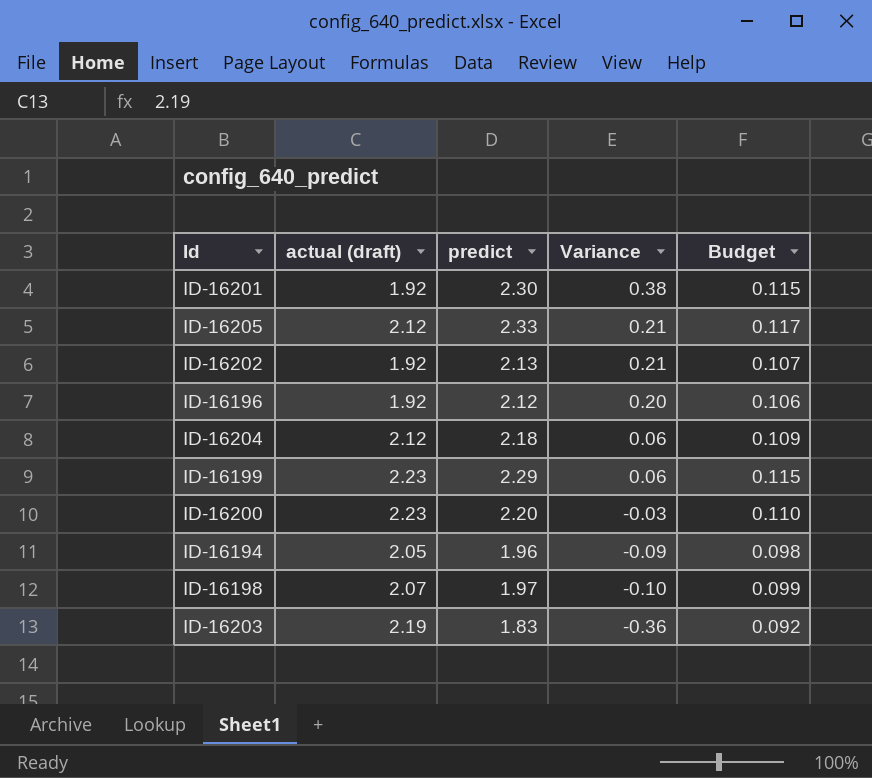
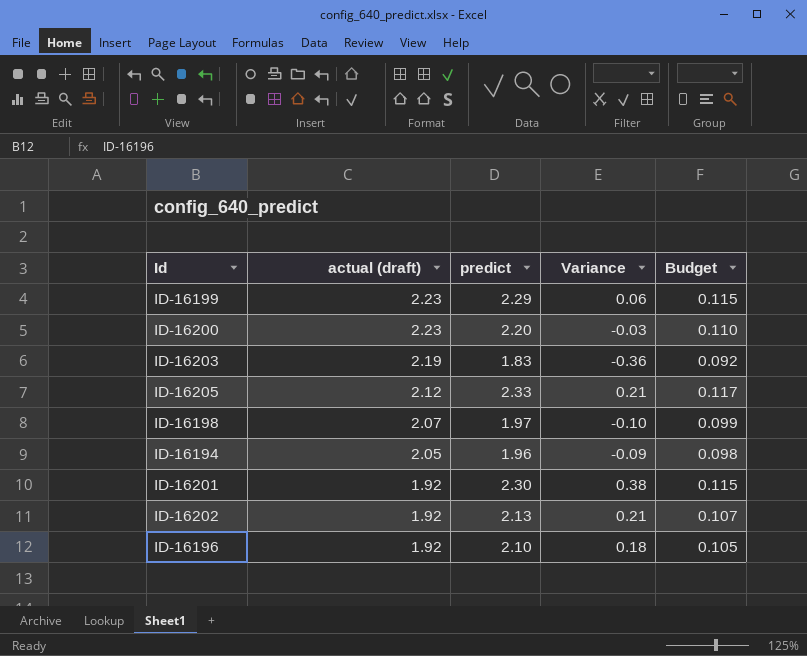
row order: Variance descending -> actual (draft) descending
row ID-16204: 2.12 | 2.18 | 0.06 | 0.109 -> none
ID-16196 | predict: 2.12 -> 2.10
ID-16196 | Variance: 0.20 -> 0.18
ID-16196 | Budget: 0.106 -> 0.105

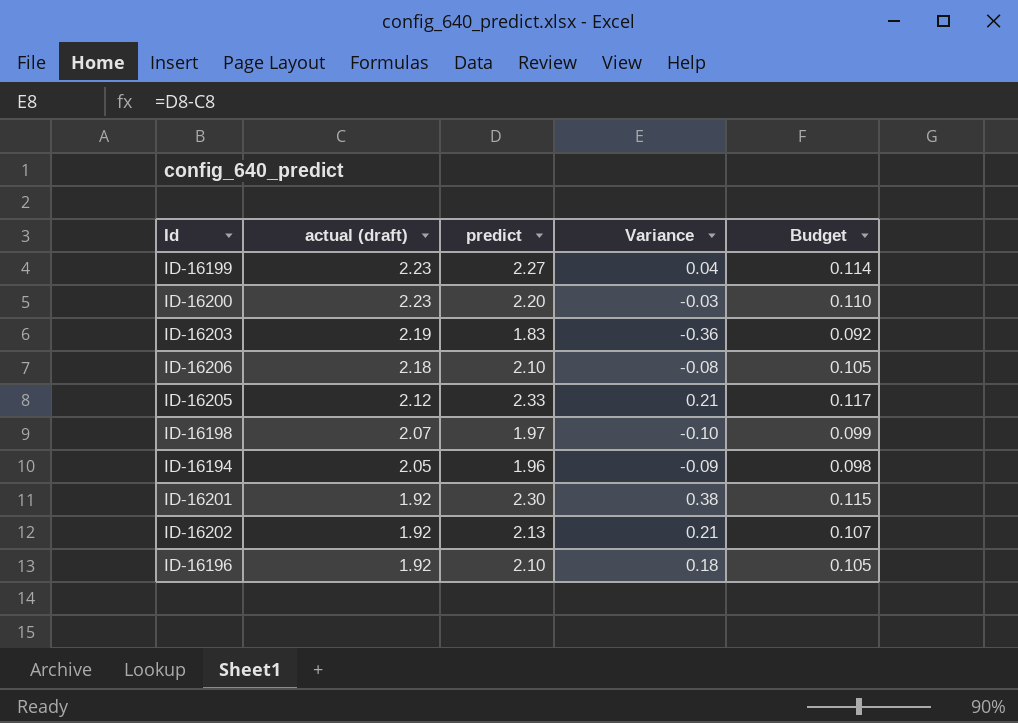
ID-16199 | predict: 2.29 -> 2.27
ID-16199 | Variance: 0.06 -> 0.04
ID-16199 | Budget: 0.115 -> 0.114
row ID-16206: none -> 2.18 | 2.10 | -0.08 | 0.105

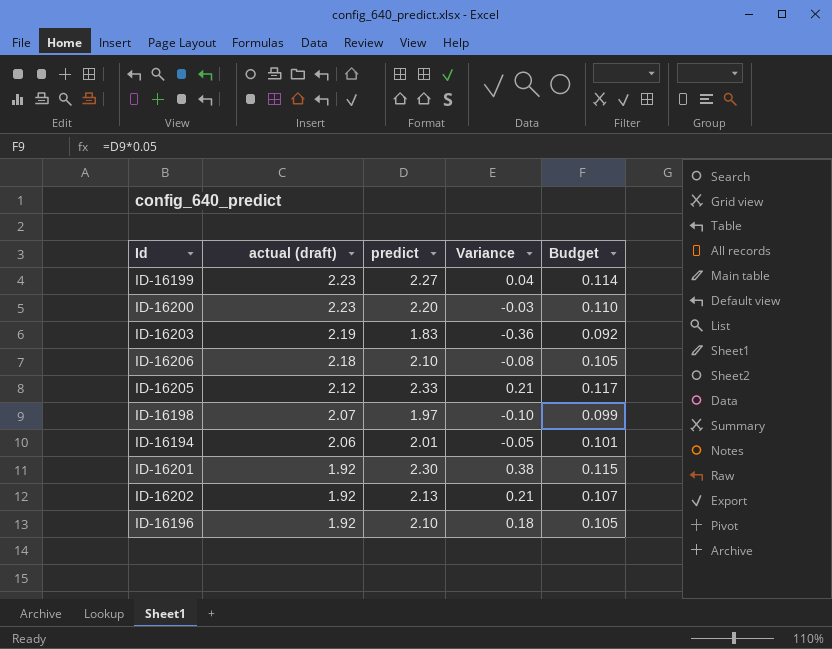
ID-16194 | actual (draft): 2.05 -> 2.06
ID-16194 | predict: 1.96 -> 2.01
ID-16194 | Variance: -0.09 -> -0.05
ID-16194 | Budget: 0.098 -> 0.101

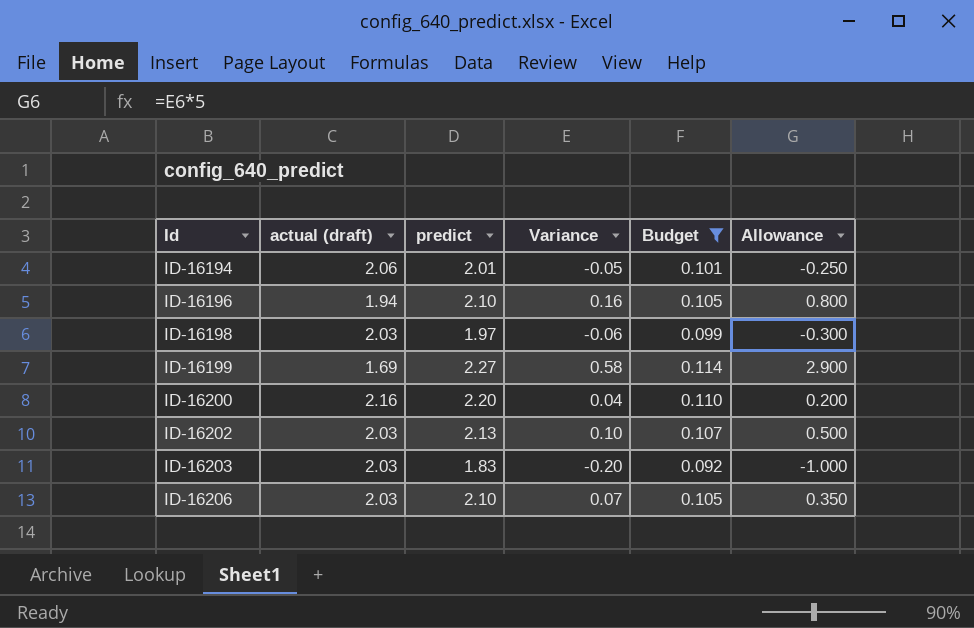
filter: none -> Budget <= 0.114
row order: actual (draft) descending -> Id ascending
column Allowance | formula: none -> [Variance] * 5
ID-16196 | actual (draft): 1.92 -> 1.94
ID-16196 | Variance: 0.18 -> 0.16
ID-16198 | actual (draft): 2.07 -> 2.03
ID-16198 | Variance: -0.10 -> -0.06
ID-16199 | actual (draft): 2.23 -> 1.69
ID-16199 | Variance: 0.04 -> 0.58
ID-16200 | actual (draft): 2.23 -> 2.16
ID-16200 | Variance: -0.03 -> 0.04
ID-16202 | actual (draft): 1.92 -> 2.03
ID-16202 | Variance: 0.21 -> 0.10
ID-16203 | actual (draft): 2.19 -> 2.03
ID-16203 | Variance: -0.36 -> -0.20
ID-16206 | actual (draft): 2.18 -> 2.03
ID-16206 | Variance: -0.08 -> 0.07

